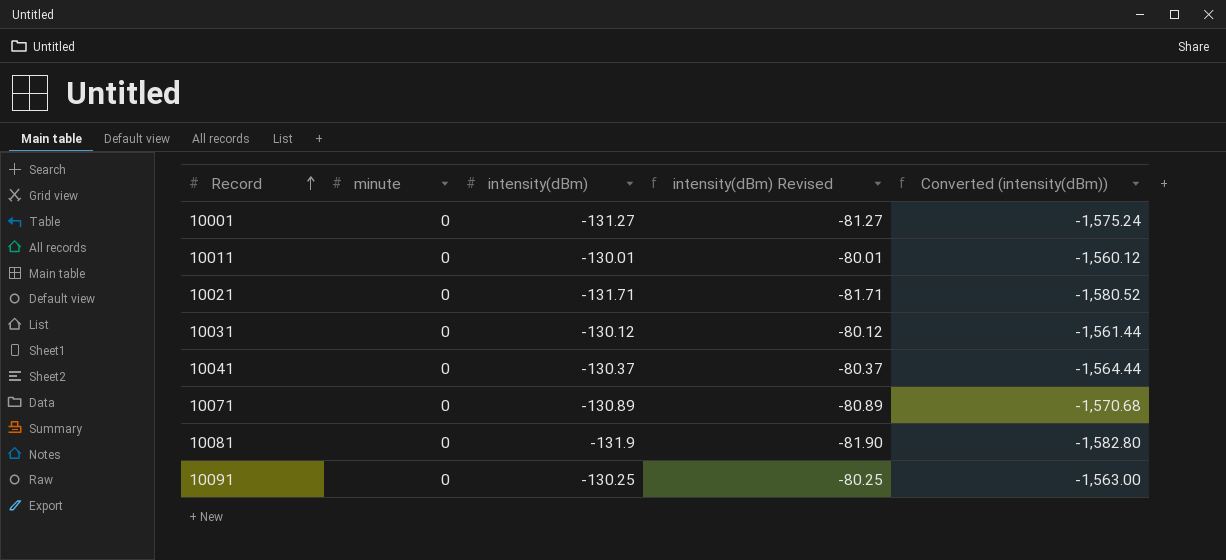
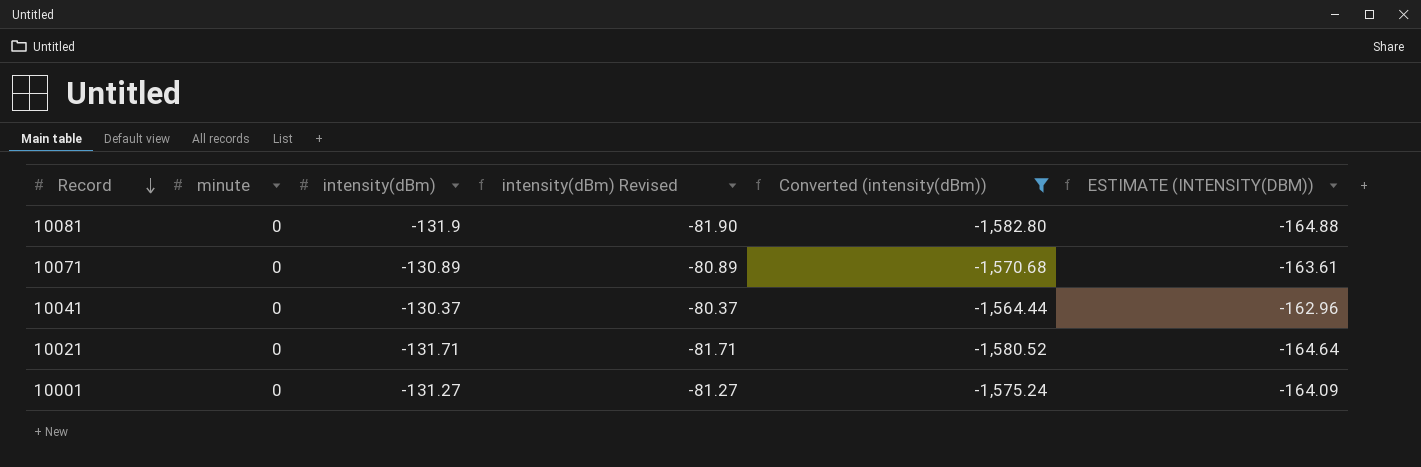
filter: none -> Converted (intensity(dBm)) <= -1,564.44
row order: Record ascending -> Record descending
column ESTIMATE (INTENSITY(DBM)) | formula: none -> [intensity(dBm)] * 1.25

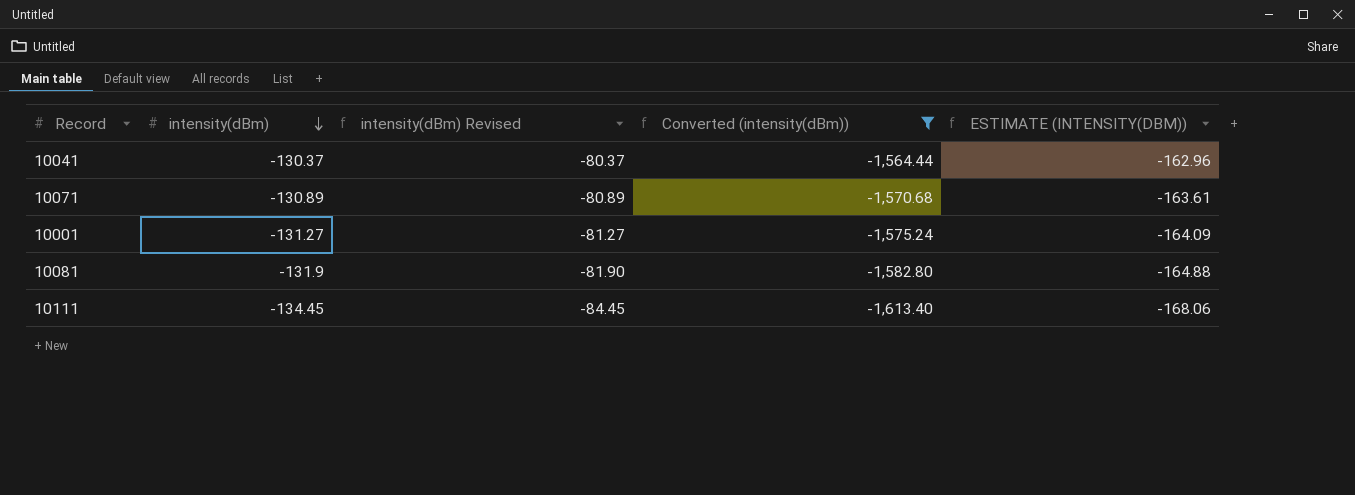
row order: Record descending -> intensity(dBm) descending
column minute | position: 2 -> none
row 10021: 0 | -131.71 | -81.71 | -1,580.52 | -164.64 -> none
row 10111: none -> -134.45 | -84.45 | -1,613.40 | -168.06

